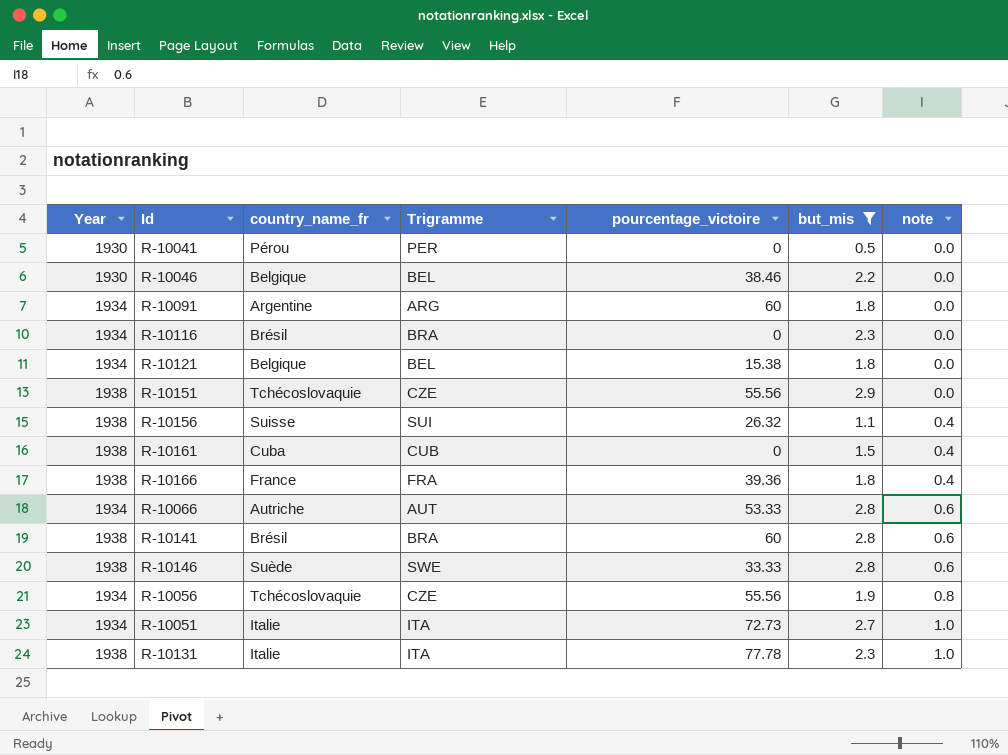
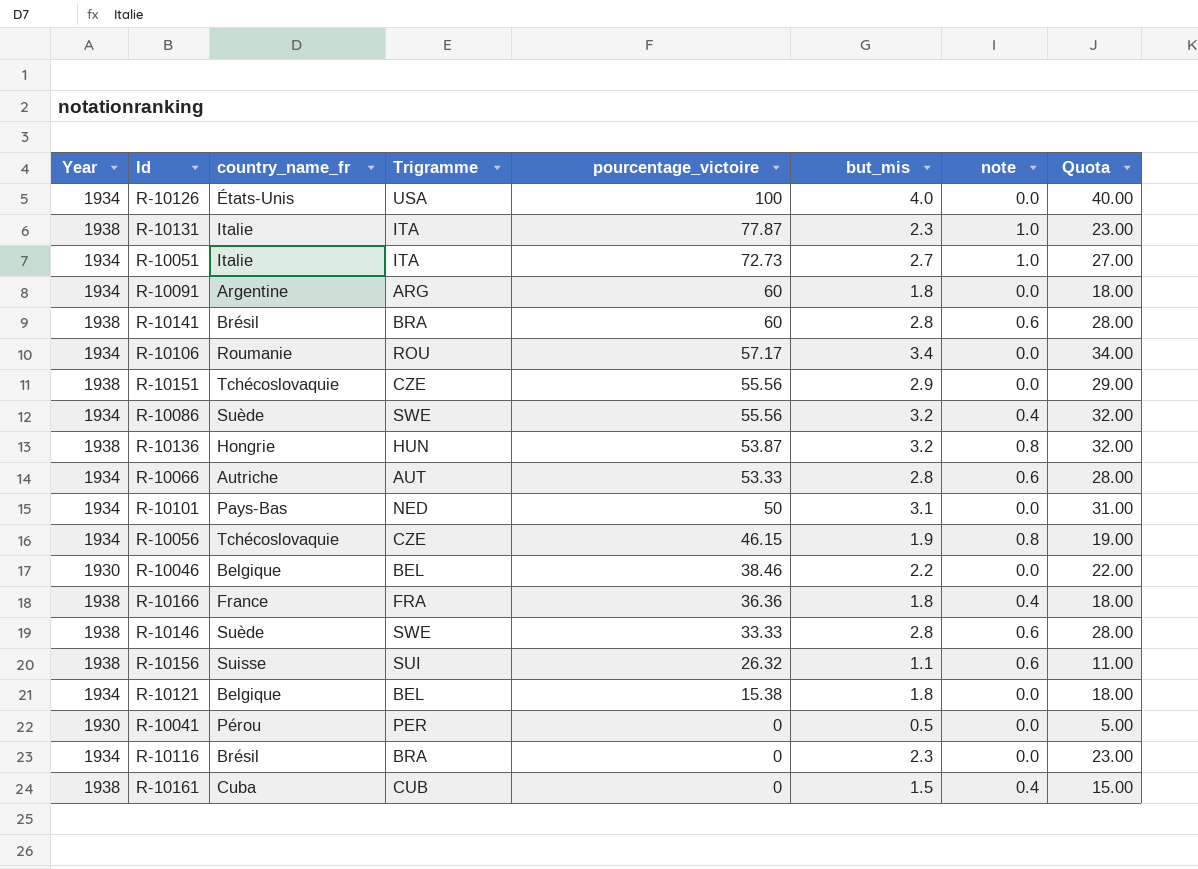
filter: but_mis <= 2.9 -> none
row order: note ascending -> pourcentage_victoire descending
column Quota | formula: none -> [but_mis] * 10
R-10131 | pourcentage_victoire: 77.78 -> 77.87
R-10056 | pourcentage_victoire: 55.56 -> 46.15
R-10166 | pourcentage_victoire: 39.36 -> 36.36
R-10156 | note: 0.4 -> 0.6

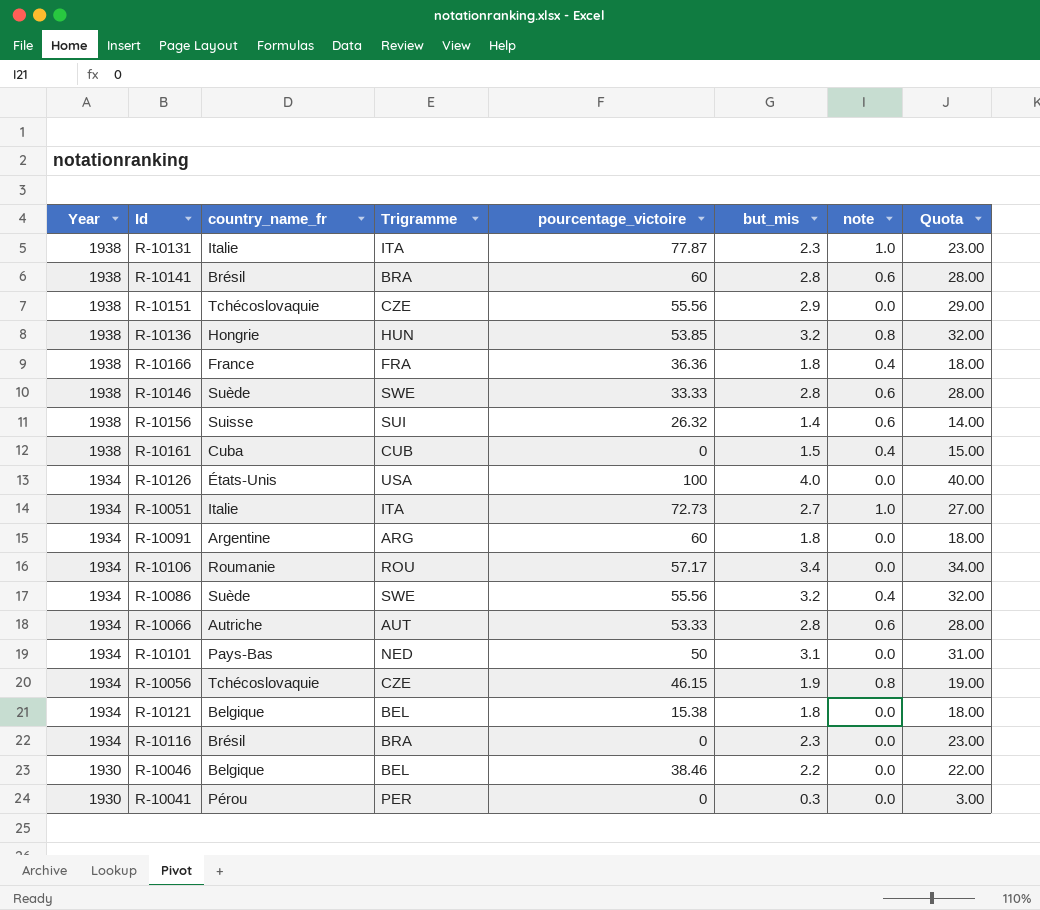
row order: pourcentage_victoire descending -> Year descending
R-10136 | pourcentage_victoire: 53.87 -> 53.85
R-10156 | but_mis: 1.1 -> 1.4
R-10156 | Quota: 11.00 -> 14.00
R-10041 | but_mis: 0.5 -> 0.3
R-10041 | Quota: 5.00 -> 3.00

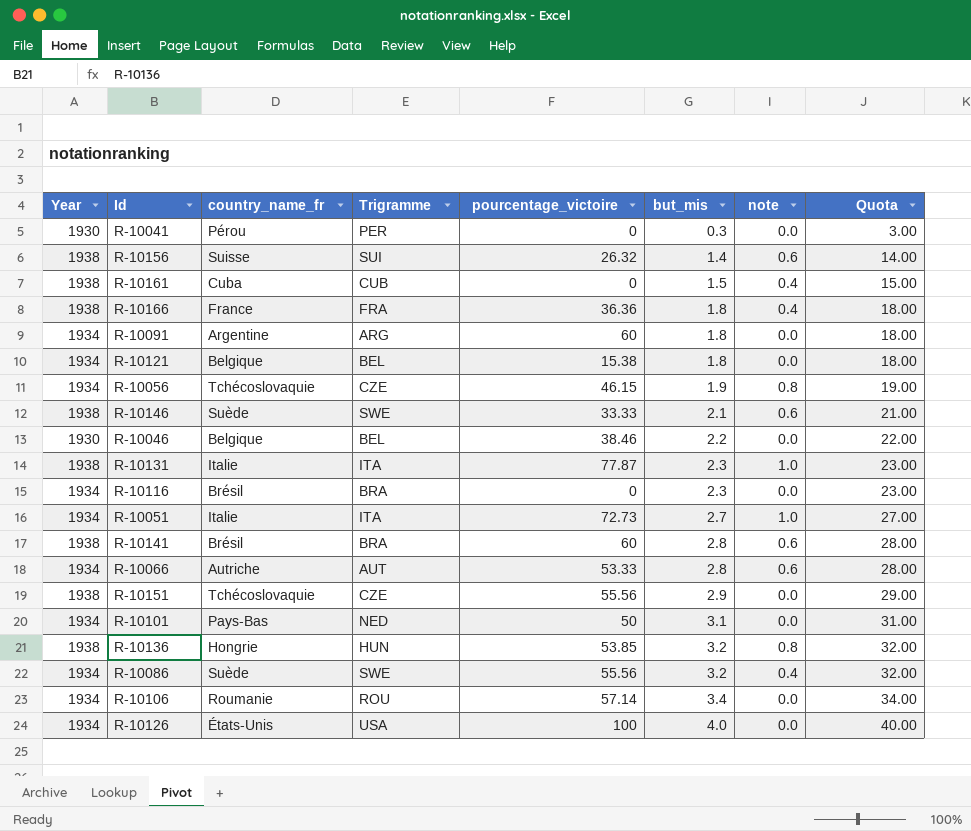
row order: Year descending -> but_mis ascending
R-10146 | but_mis: 2.8 -> 2.1
R-10146 | Quota: 28.00 -> 21.00
R-10106 | pourcentage_victoire: 57.17 -> 57.14

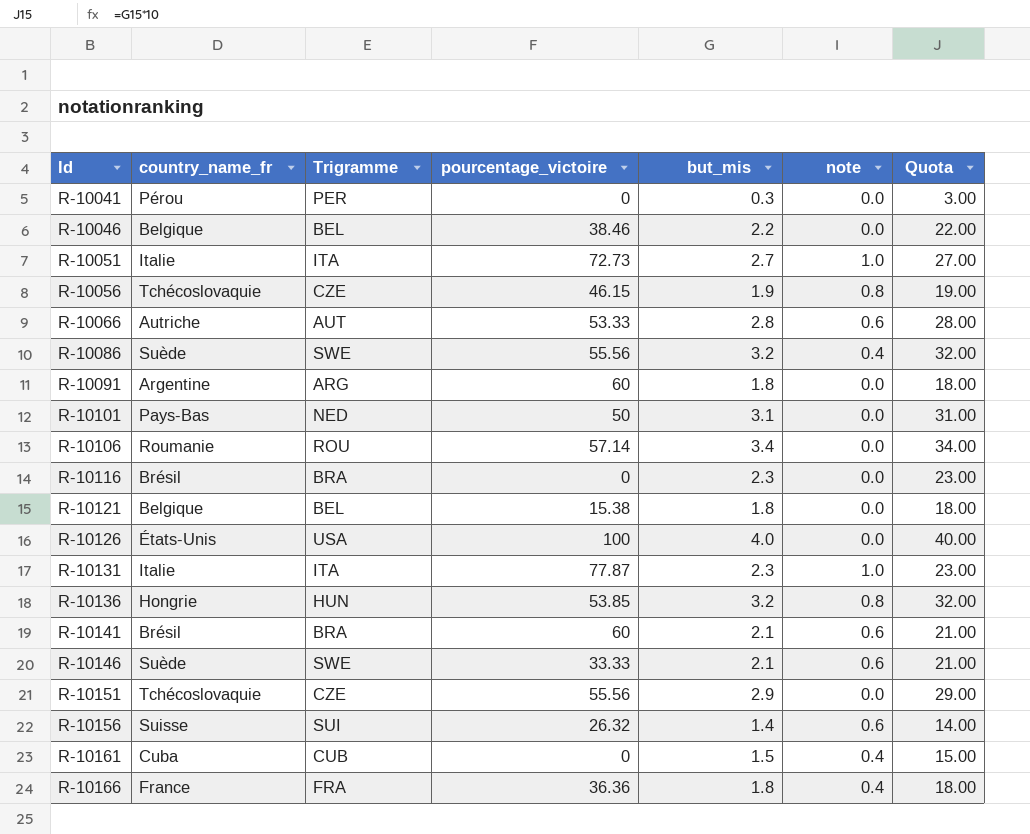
row order: but_mis ascending -> Id ascending
column Year | position: 1 -> none
R-10141 | but_mis: 2.8 -> 2.1
R-10141 | Quota: 28.00 -> 21.00

